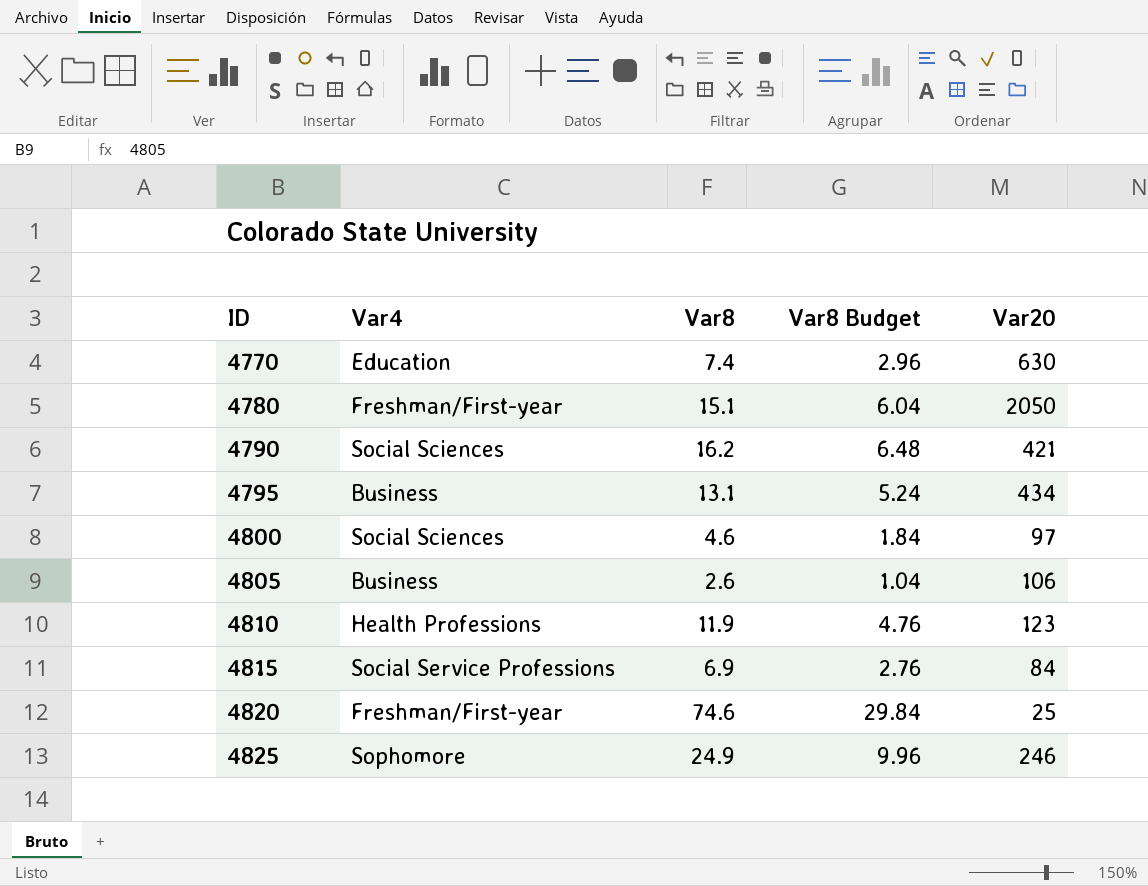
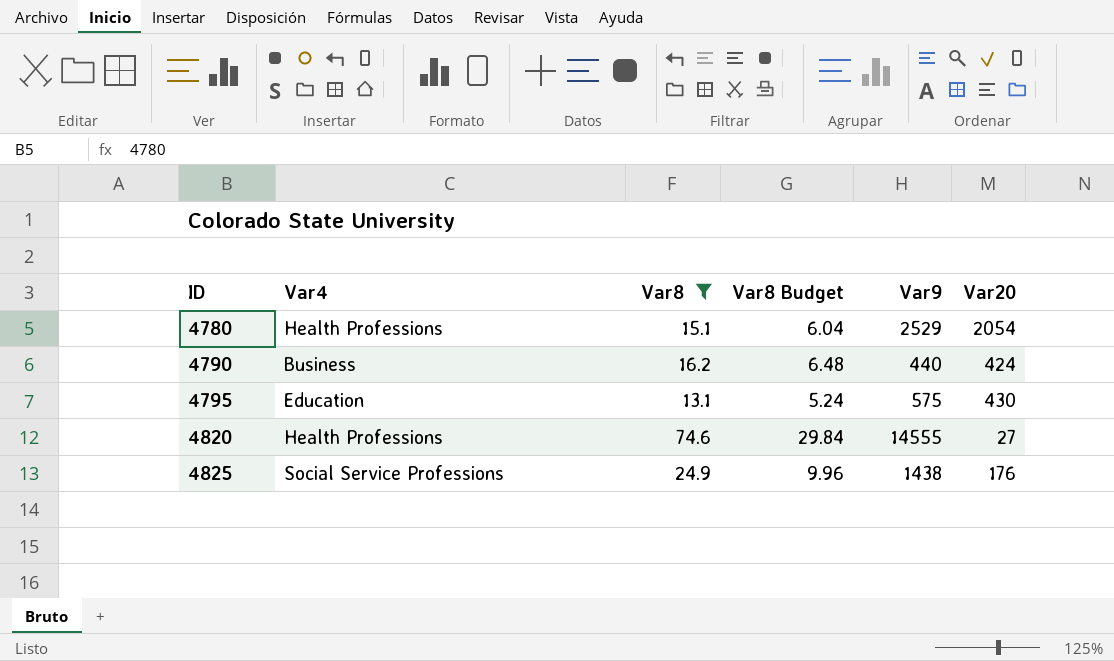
filter: none -> Var8 >= 13.1
column Var9 | position: none -> 5
4780 | Var4: Freshman/First-year -> Health Professions
4780 | Var20: 2050 -> 2054
4790 | Var4: Social Sciences -> Business
4790 | Var20: 421 -> 424
4795 | Var4: Business -> Education
4795 | Var20: 434 -> 430
4820 | Var4: Freshman/First-year -> Health Professions
4820 | Var20: 25 -> 27
4825 | Var4: Sophomore -> Social Service Professions
4825 | Var20: 246 -> 176

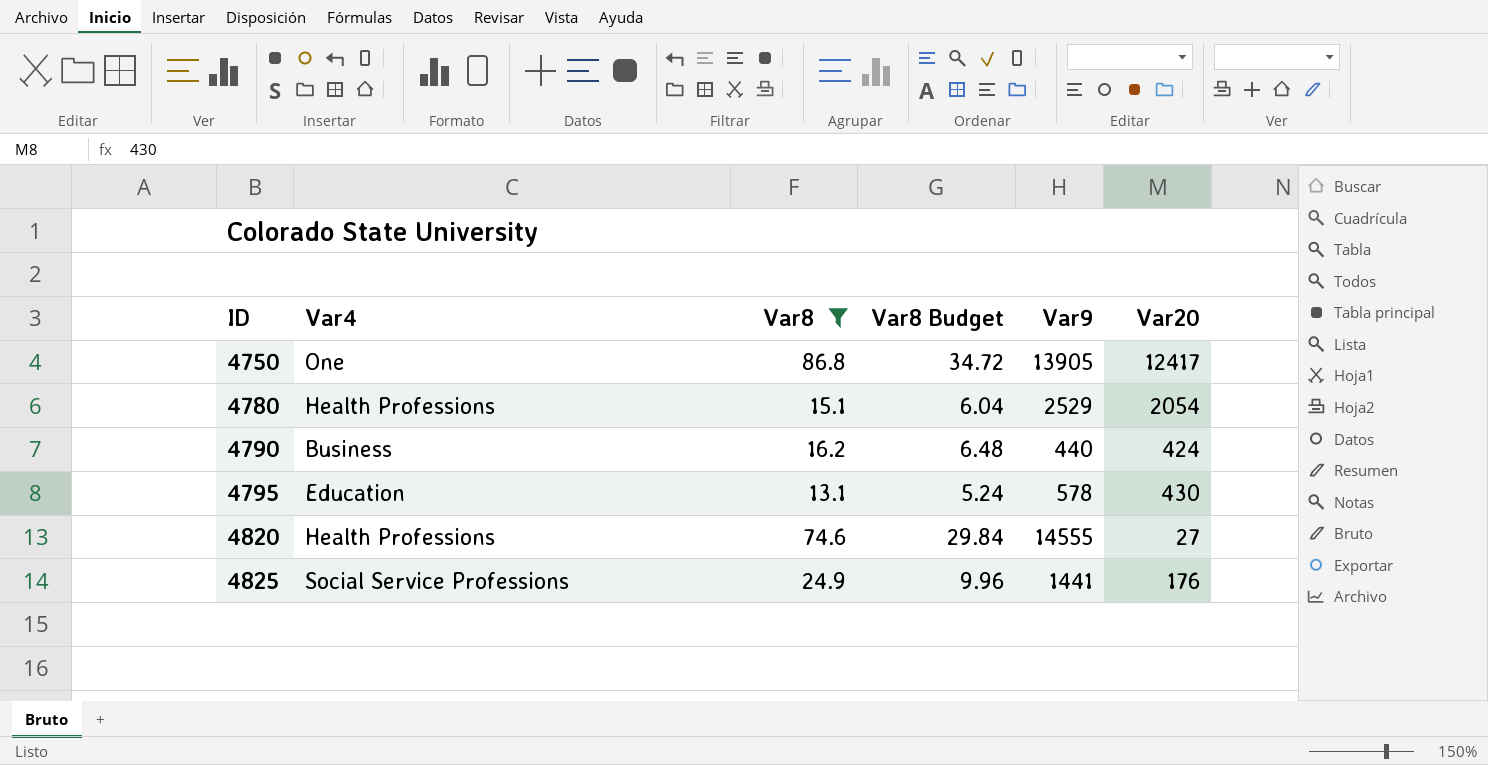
row 4750: none -> One | 86.8 | 34.72 | 13905 | 12417
4795 | Var9: 575 -> 578
4825 | Var9: 1438 -> 1441

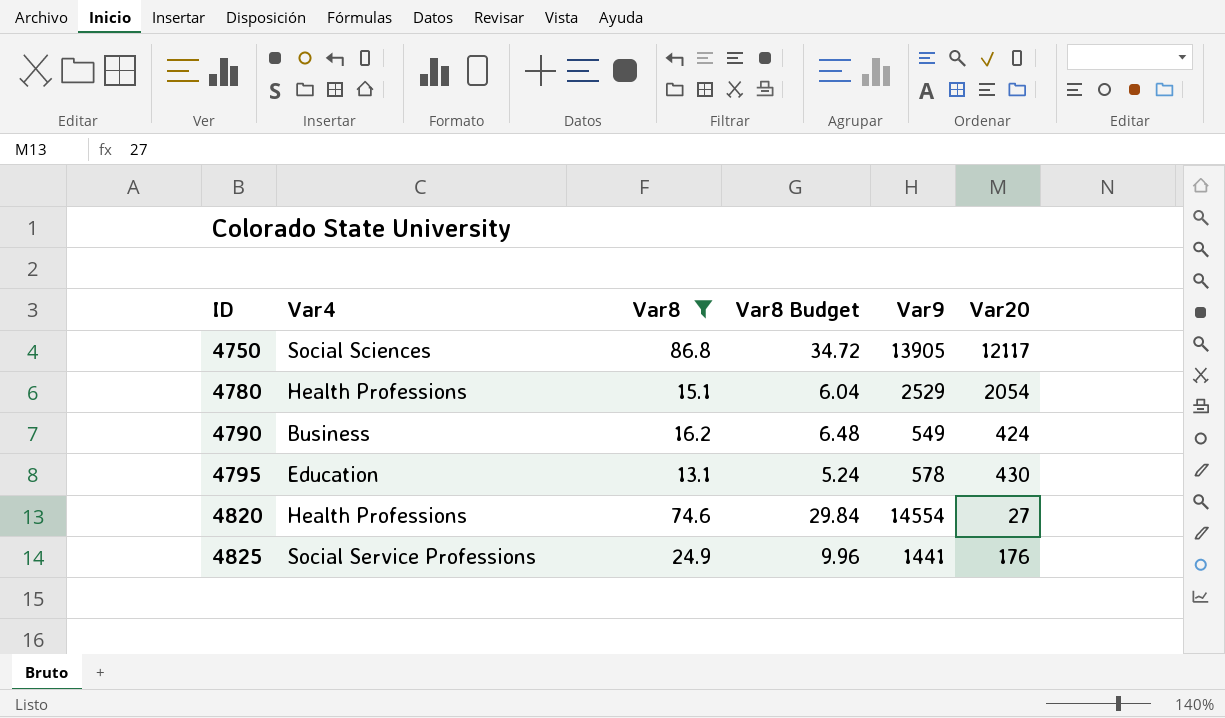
4750 | Var4: One -> Social Sciences
4750 | Var20: 12417 -> 12117
4790 | Var9: 440 -> 549
4820 | Var9: 14555 -> 14554

